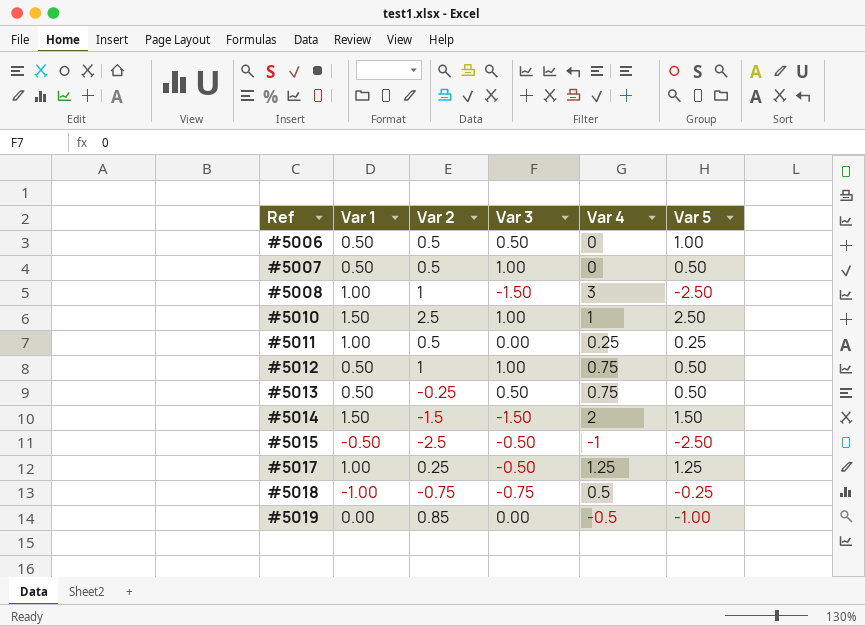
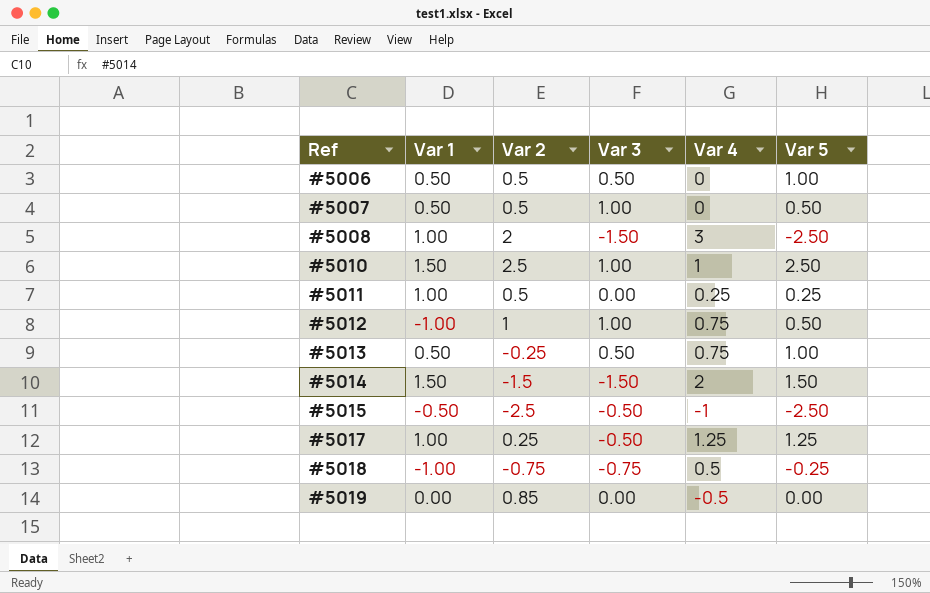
#5008 | Var 2: 1 -> 2
#5012 | Var 1: 0.50 -> -1.00
#5013 | Var 5: 0.50 -> 1.00
#5019 | Var 5: -1.00 -> 0.00

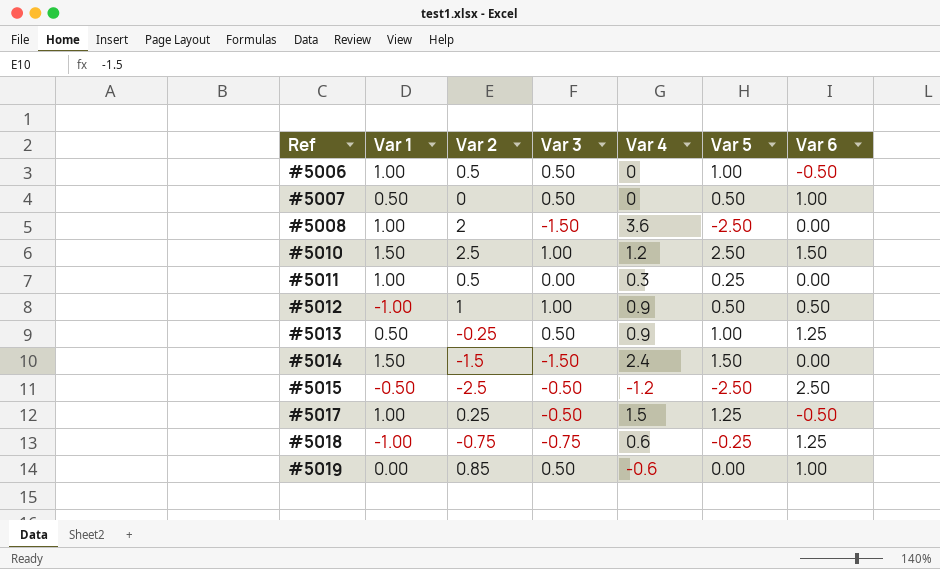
column Var 6 | position: none -> 7
#5006 | Var 1: 0.50 -> 1.00
#5007 | Var 2: 0.5 -> 0
#5007 | Var 3: 1.00 -> 0.50
#5008 | Var 4: 3 -> 3.6
#5010 | Var 4: 1 -> 1.2
#5011 | Var 4: 0.25 -> 0.3
#5012 | Var 4: 0.75 -> 0.9
#5013 | Var 4: 0.75 -> 0.9
#5014 | Var 4: 2 -> 2.4
#5015 | Var 4: -1 -> -1.2
#5017 | Var 4: 1.25 -> 1.5
#5018 | Var 4: 0.5 -> 0.6
#5019 | Var 3: 0.00 -> 0.50
#5019 | Var 4: -0.5 -> -0.6

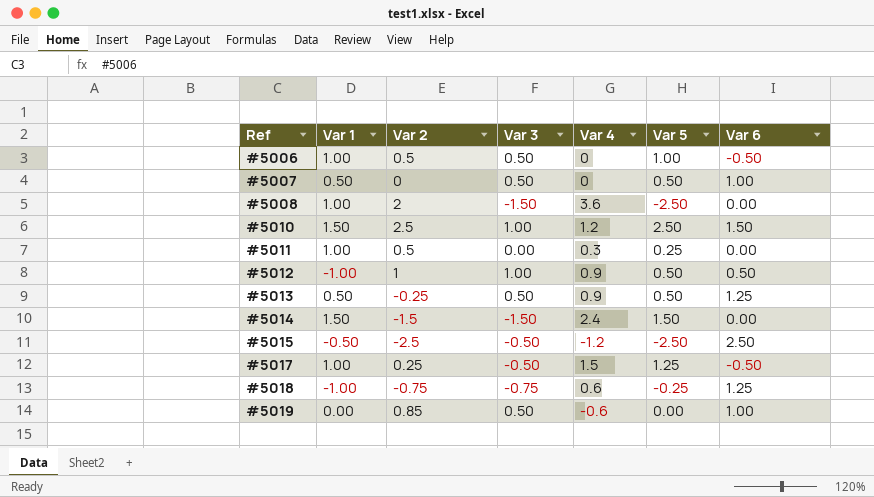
#5013 | Var 5: 1.00 -> 0.50

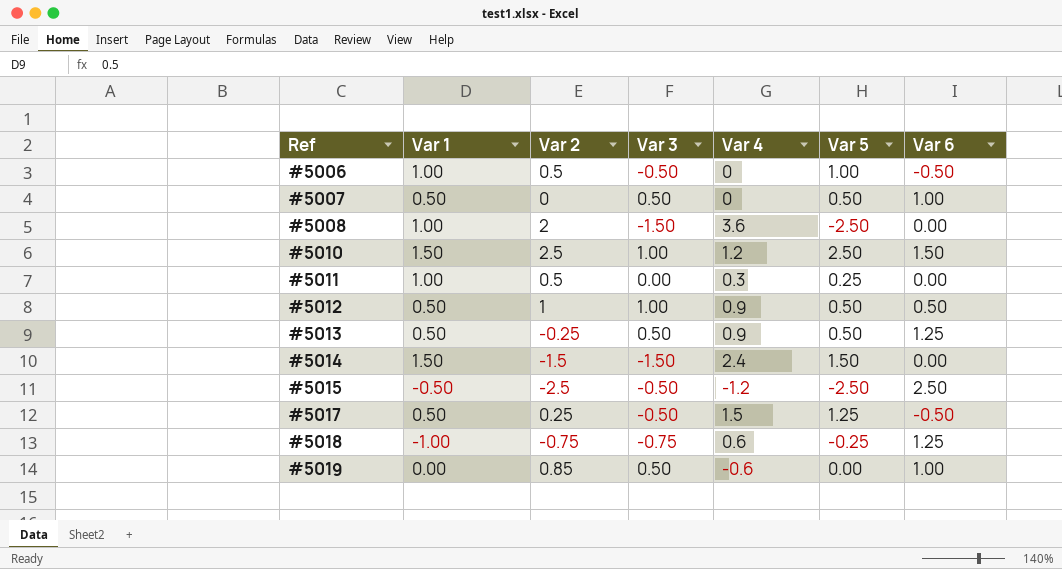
#5006 | Var 3: 0.50 -> -0.50
#5012 | Var 1: -1.00 -> 0.50
#5017 | Var 1: 1.00 -> 0.50

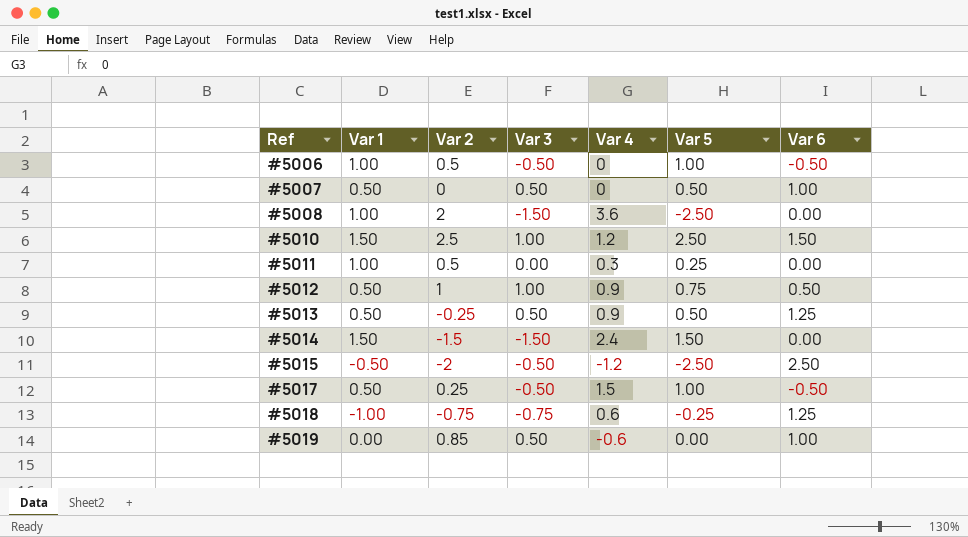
#5012 | Var 5: 0.50 -> 0.75
#5015 | Var 2: -2.5 -> -2
#5017 | Var 5: 1.25 -> 1.00

